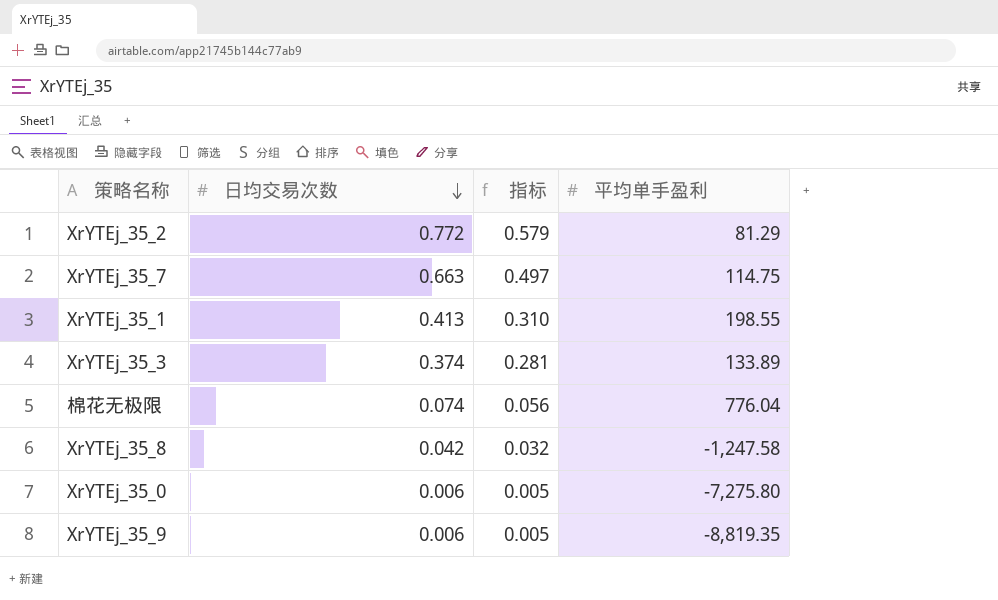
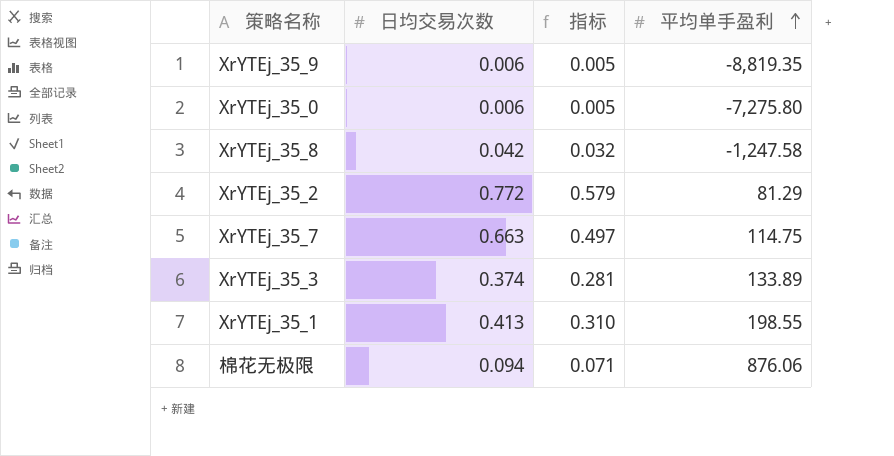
row order: 日均交易次数 descending -> 平均单手盈利 ascending
棉花无极限 | 日均交易次数: 0.074 -> 0.094
棉花无极限 | 指标: 0.056 -> 0.071
棉花无极限 | 平均单手盈利: 776.04 -> 876.06

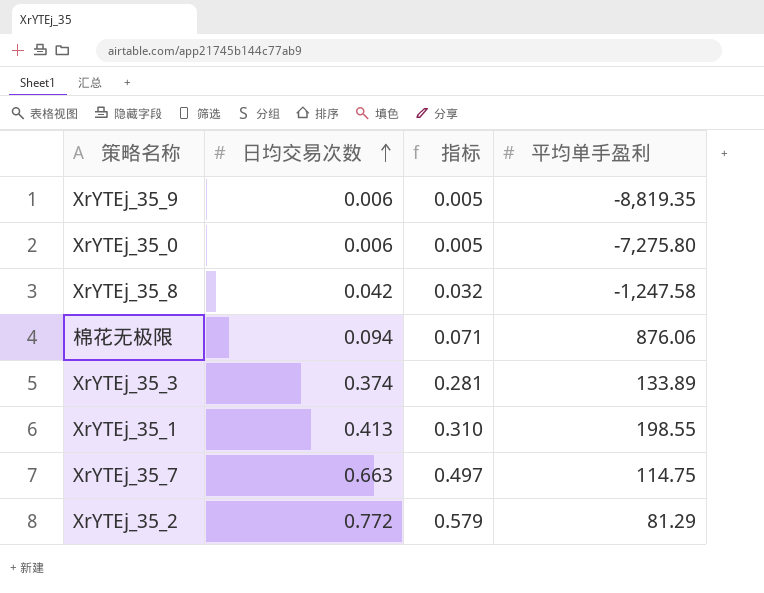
row order: 平均单手盈利 ascending -> 日均交易次数 ascending

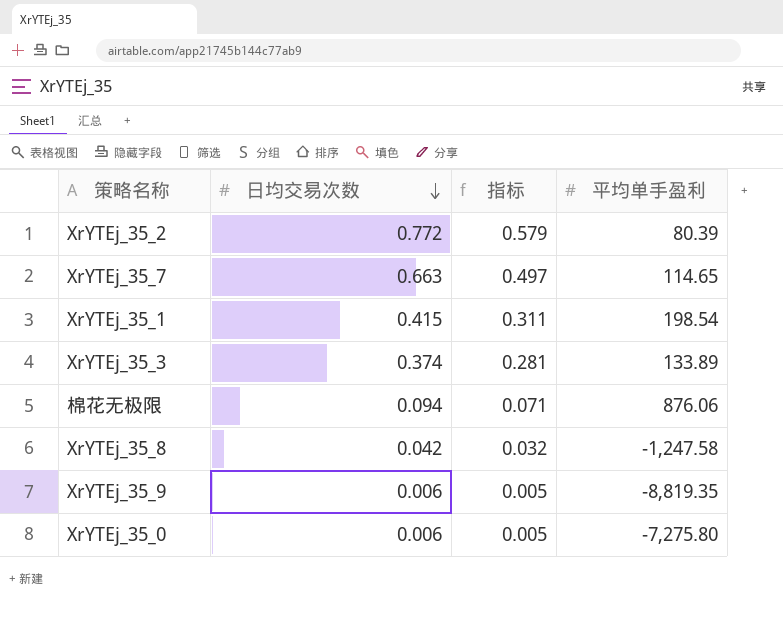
row order: 日均交易次数 ascending -> 日均交易次数 descending
XrYTEj_35_2 | 平均单手盈利: 81.29 -> 80.39
XrYTEj_35_7 | 平均单手盈利: 114.75 -> 114.65
XrYTEj_35_1 | 日均交易次数: 0.413 -> 0.415
XrYTEj_35_1 | 指标: 0.310 -> 0.311
XrYTEj_35_1 | 平均单手盈利: 198.55 -> 198.54

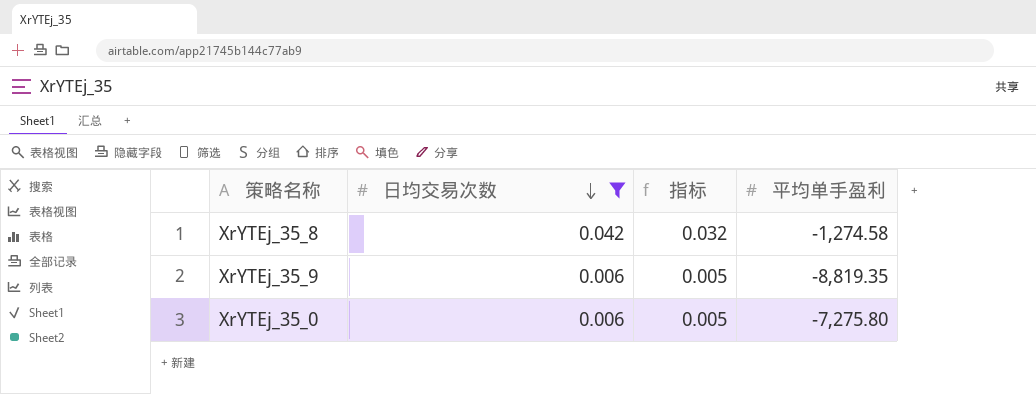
filter: none -> 日均交易次数 <= 0.042
XrYTEj_35_8 | 平均单手盈利: -1,247.58 -> -1,274.58

